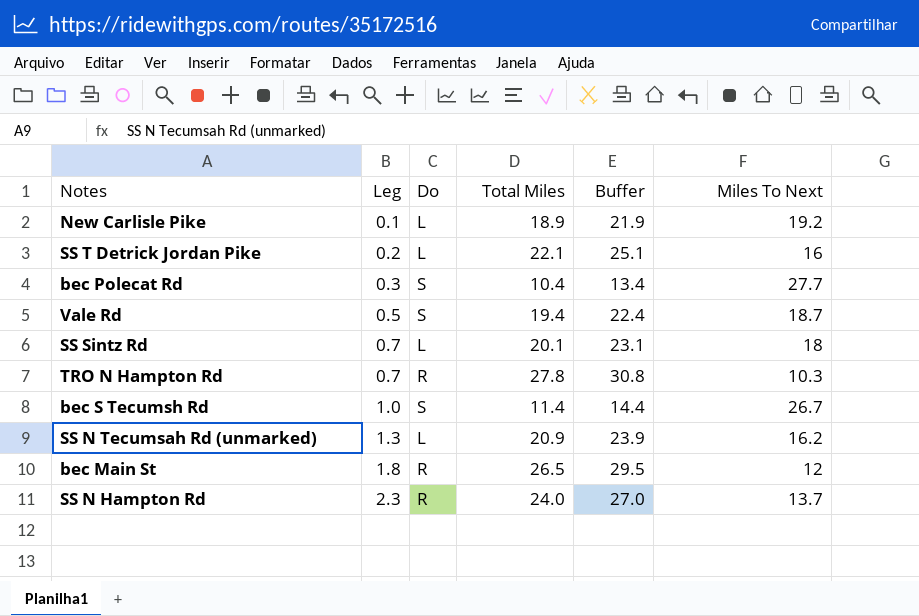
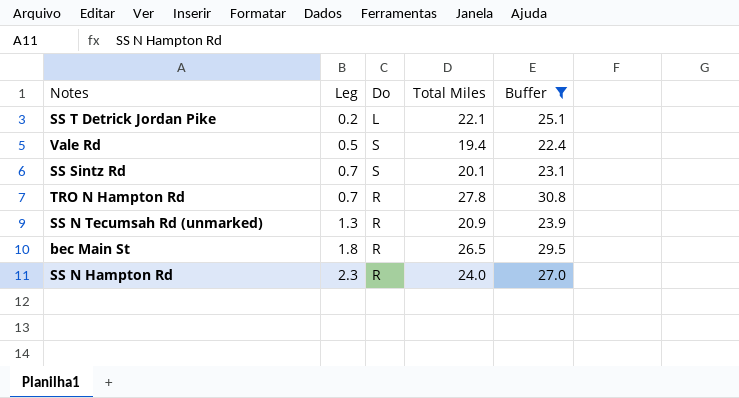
filter: none -> Buffer >= 22.4
column Miles To Next | position: 6 -> none
SS Sintz Rd | Do: L -> S
SS N Tecumsah Rd (unmarked) | Do: L -> R

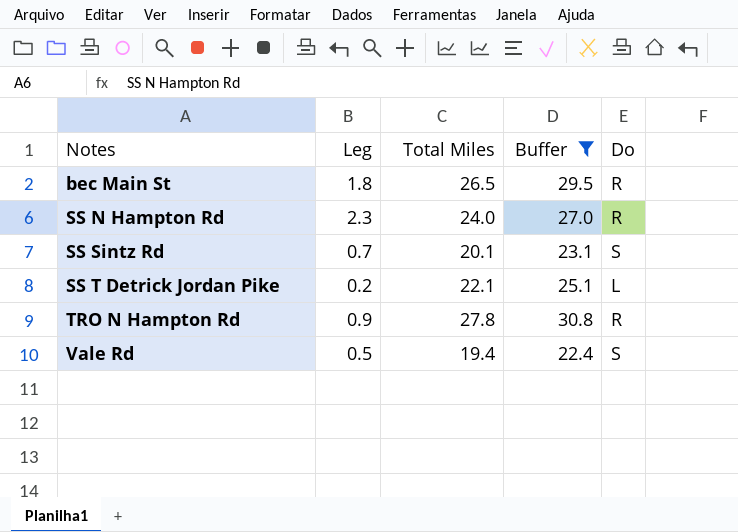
row order: Leg ascending -> Notes ascending
column Do | position: 3 -> 5
row SS N Tecumsah Rd (unmarked): 1.3 | R | 20.9 | 23.9 -> none
TRO N Hampton Rd | Leg: 0.7 -> 0.9

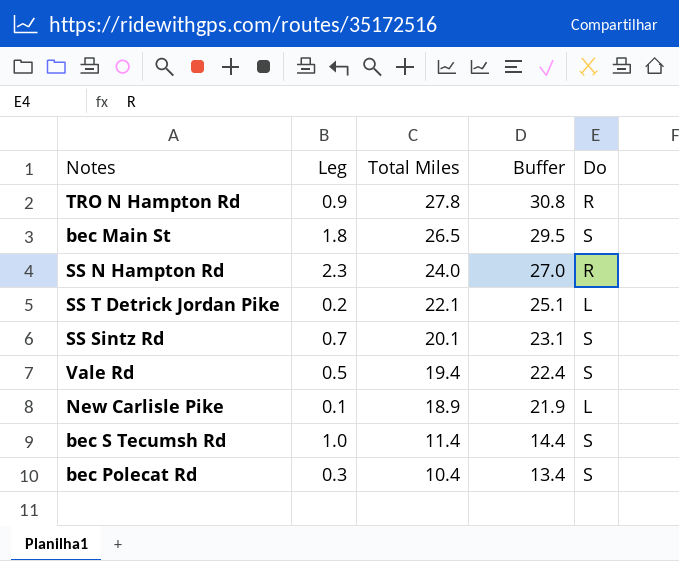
filter: Buffer >= 22.4 -> none
row order: Notes ascending -> Total Miles descending
bec Main St | Do: R -> S

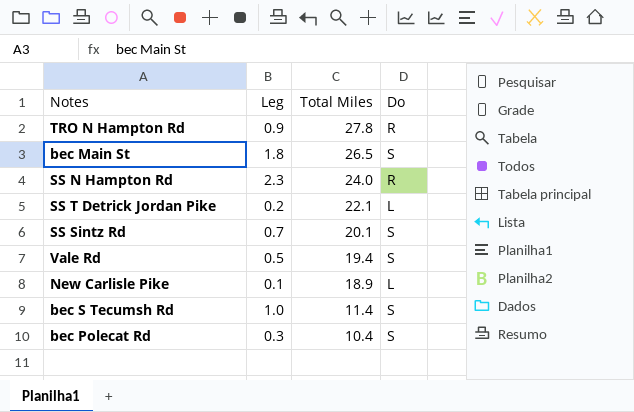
column Buffer | formula: [Total Miles] + 3 -> none

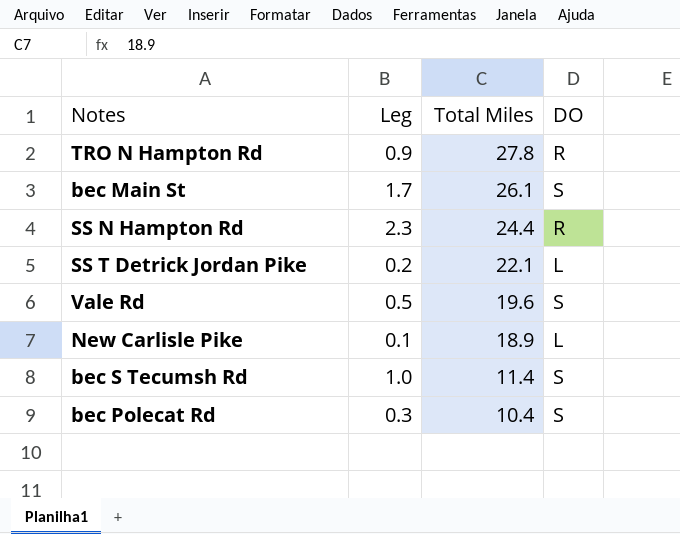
column name: Do -> DO
row SS Sintz Rd: 0.7 | 20.1 | S -> none
bec Main St | Leg: 1.8 -> 1.7
bec Main St | Total Miles: 26.5 -> 26.1
SS N Hampton Rd | Total Miles: 24.0 -> 24.4
Vale Rd | Total Miles: 19.4 -> 19.6

